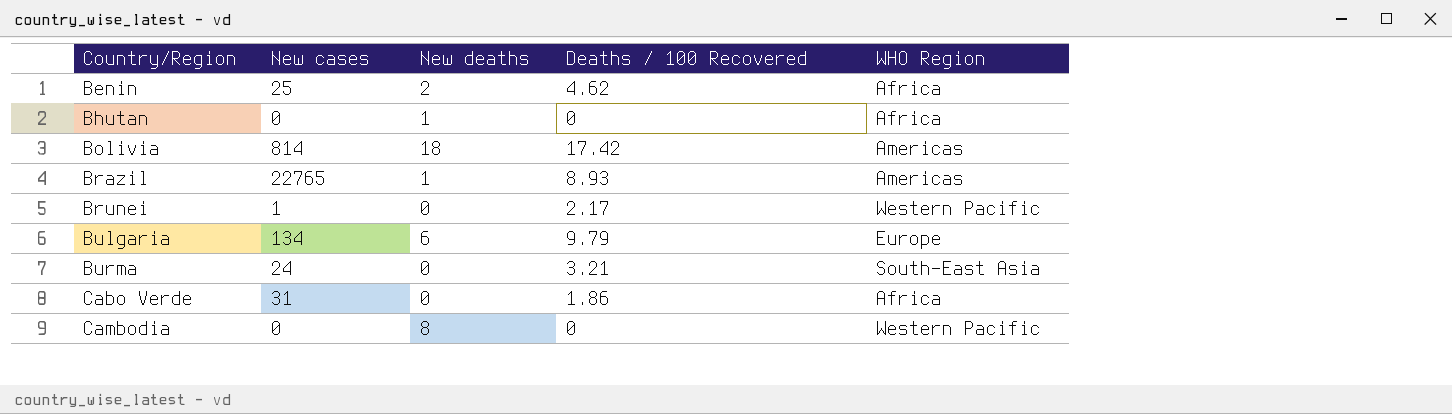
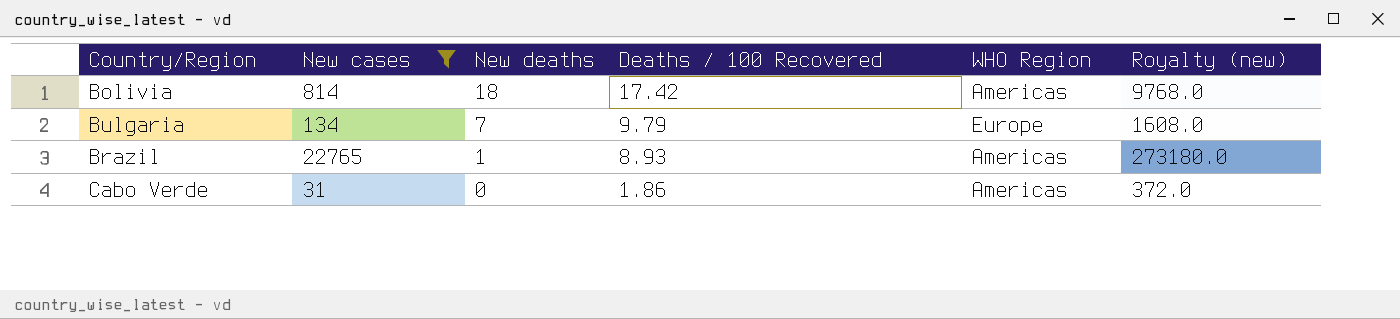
filter: none -> New cases >= 31
row order: Country/Region ascending -> New deaths descending
column Royalty (new) | formula: none -> [New cases] * 12
Bulgaria | New deaths: 6 -> 7
Cabo Verde | WHO Region: Africa -> Americas

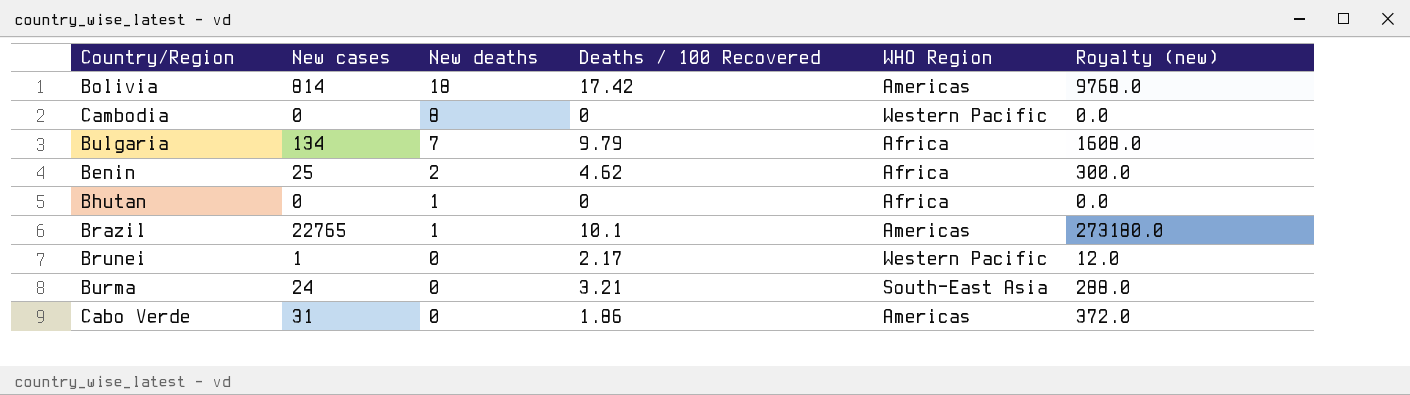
filter: New cases >= 31 -> none
Bulgaria | WHO Region: Europe -> Africa
Brazil | Deaths / 100 Recovered: 8.93 -> 10.1

